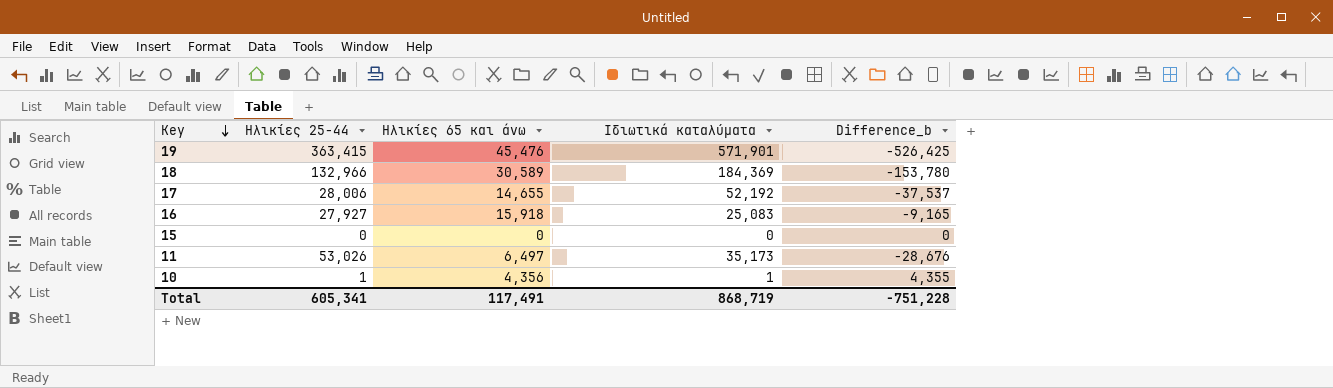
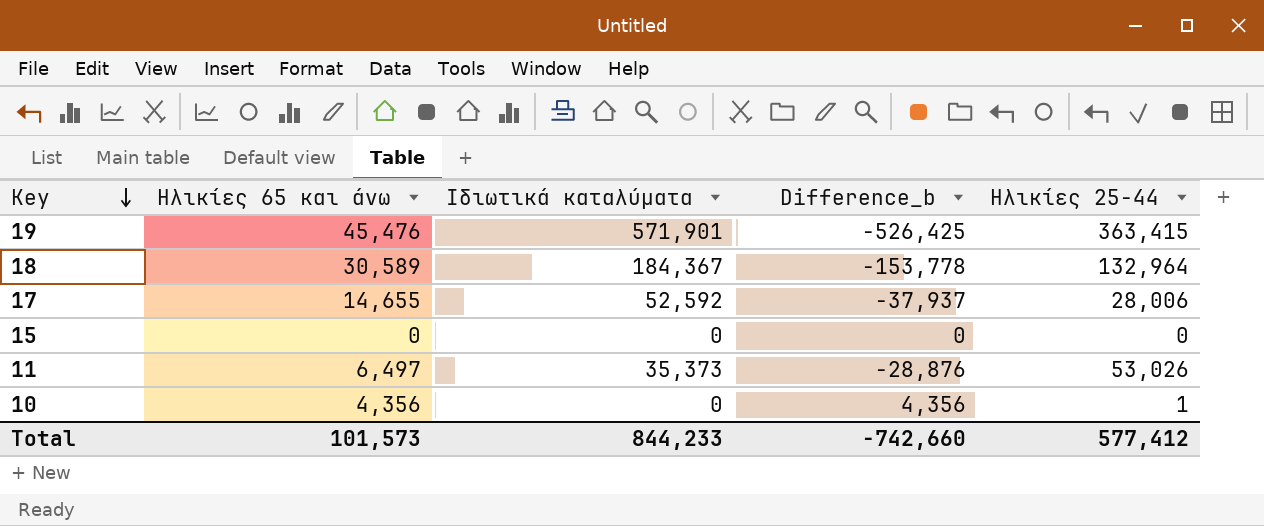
column Ηλικίες 25-44 | position: 2 -> 5
row 16: 27,927 | 15,918 | 25,083 | -9,165 -> none
18 | Ιδιωτικά καταλύματα: 184,369 -> 184,367
18 | Difference_b: -153,780 -> -153,778
18 | Ηλικίες 25-44: 132,966 -> 132,964
17 | Ιδιωτικά καταλύματα: 52,192 -> 52,592
17 | Difference_b: -37,537 -> -37,937
11 | Ιδιωτικά καταλύματα: 35,173 -> 35,373
11 | Difference_b: -28,676 -> -28,876
10 | Ιδιωτικά καταλύματα: 1 -> 0
10 | Difference_b: 4,355 -> 4,356
Total | Ηλικίες 65 και άνω: 117,491 -> 101,573
Total | Ιδιωτικά καταλύματα: 868,719 -> 844,233
Total | Difference_b: -751,228 -> -742,660
Total | Ηλικίες 25-44: 605,341 -> 577,412

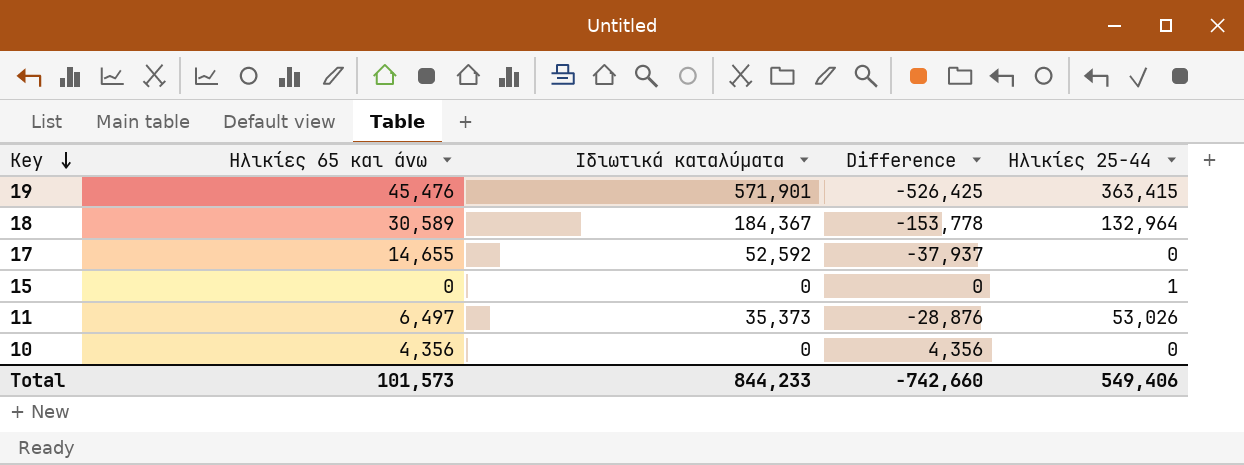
column name: Difference_b -> Difference
17 | Ηλικίες 25-44: 28,006 -> 0
15 | Ηλικίες 25-44: 0 -> 1
10 | Ηλικίες 25-44: 1 -> 0
Total | Ηλικίες 25-44: 577,412 -> 549,406

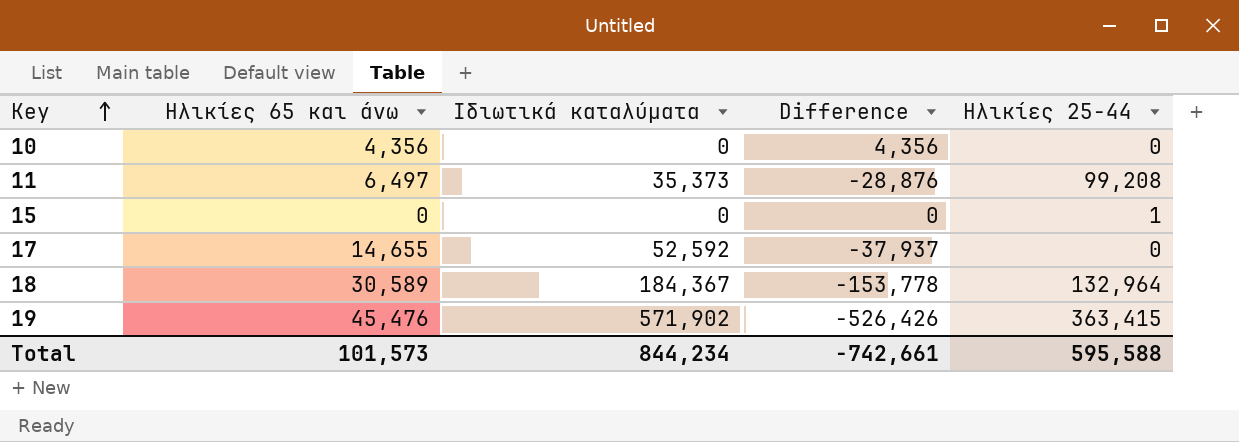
row order: Key descending -> Key ascending
11 | Ηλικίες 25-44: 53,026 -> 99,208
19 | Ιδιωτικά καταλύματα: 571,901 -> 571,902
19 | Difference: -526,425 -> -526,426
Total | Ιδιωτικά καταλύματα: 844,233 -> 844,234
Total | Difference: -742,660 -> -742,661
Total | Ηλικίες 25-44: 549,406 -> 595,588

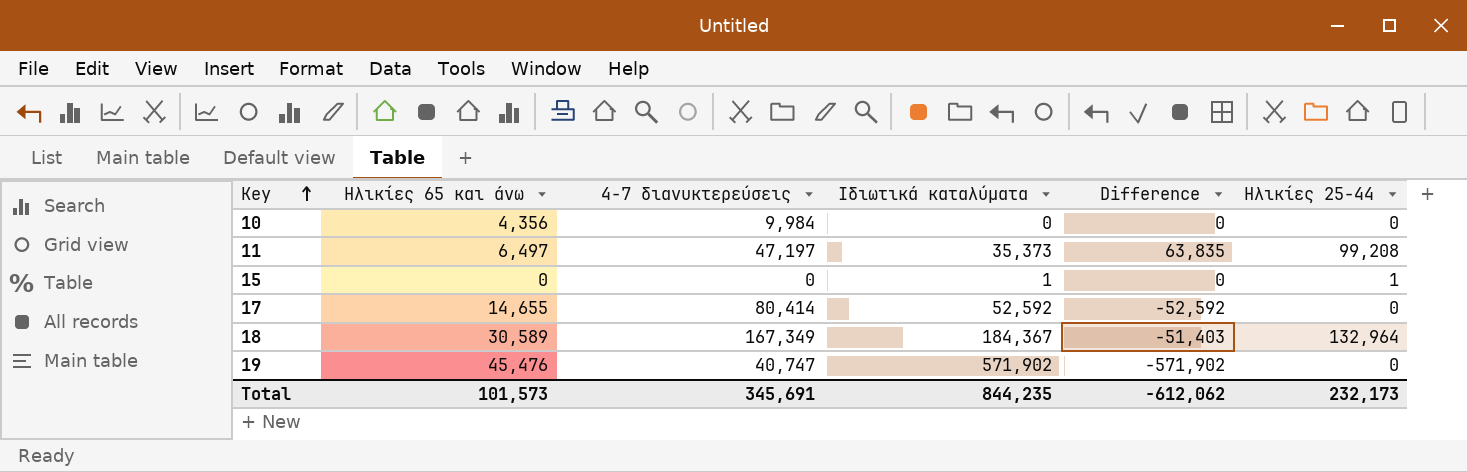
column 4-7 διανυκτερεύσεις | position: none -> 3
column Difference | formula: [Ηλικίες 65 και άνω] - [Ιδιωτικά καταλύματα] -> [Ηλικίες 25-44] - [Ιδιωτικά καταλύματα]
15 | Ιδιωτικά καταλύματα: 0 -> 1
19 | Ηλικίες 25-44: 363,415 -> 0
Total | Ιδιωτικά καταλύματα: 844,234 -> 844,235
Total | Difference: -742,661 -> -612,062
Total | Ηλικίες 25-44: 595,588 -> 232,173

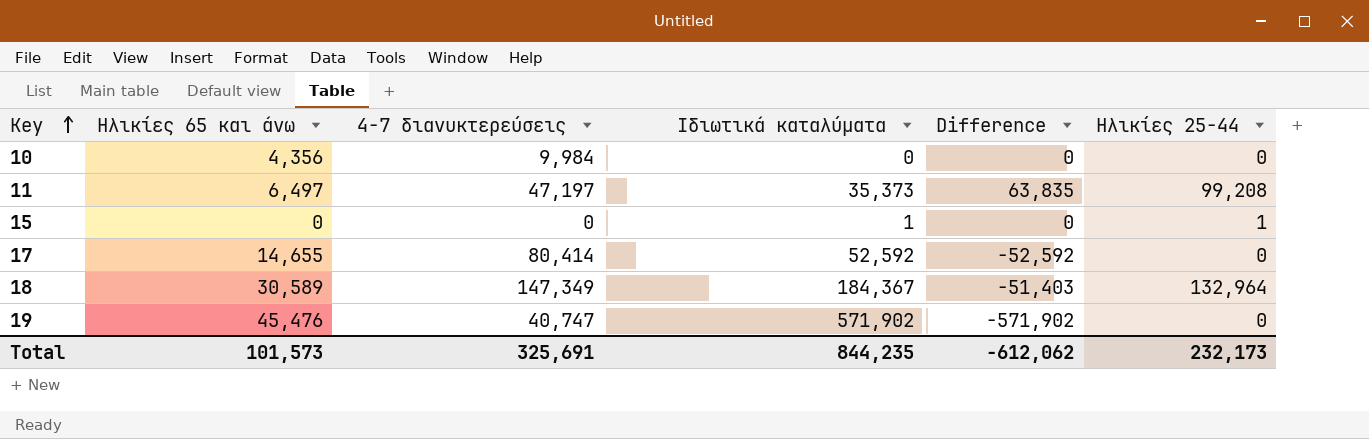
18 | 4-7 διανυκτερεύσεις: 167,349 -> 147,349
Total | 4-7 διανυκτερεύσεις: 345,691 -> 325,691

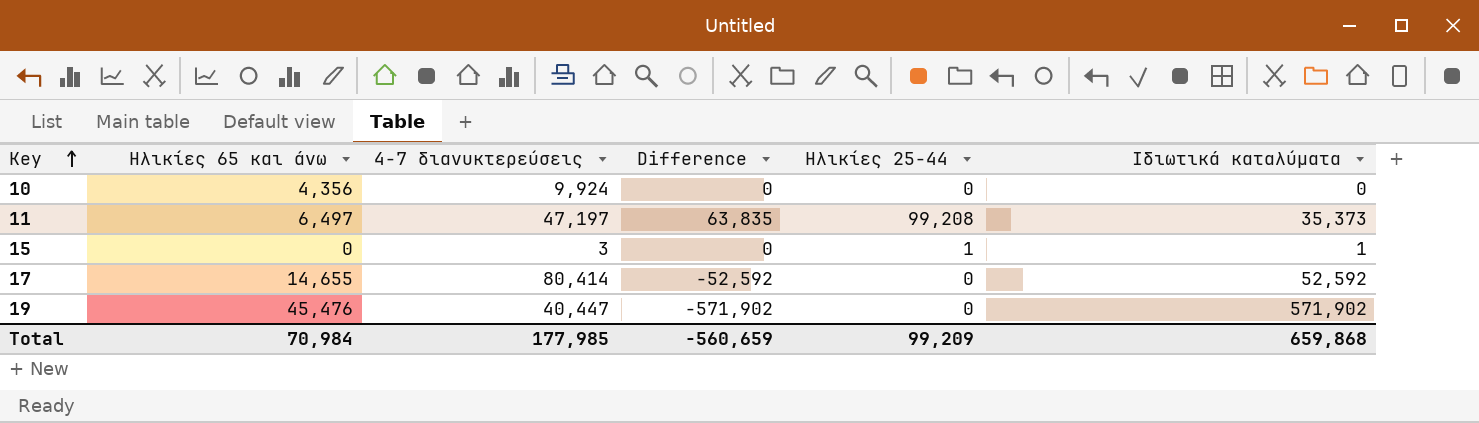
column Ιδιωτικά καταλύματα | position: 4 -> 6
row 18: 30,589 | 147,349 | 184,367 | -51,403 | 132,964 -> none
10 | 4-7 διανυκτερεύσεις: 9,984 -> 9,924
15 | 4-7 διανυκτερεύσεις: 0 -> 3
19 | 4-7 διανυκτερεύσεις: 40,747 -> 40,447
Total | Ηλικίες 65 και άνω: 101,573 -> 70,984
Total | 4-7 διανυκτερεύσεις: 325,691 -> 177,985
Total | Difference: -612,062 -> -560,659
Total | Ηλικίες 25-44: 232,173 -> 99,209
Total | Ιδιωτικά καταλύματα: 844,235 -> 659,868

